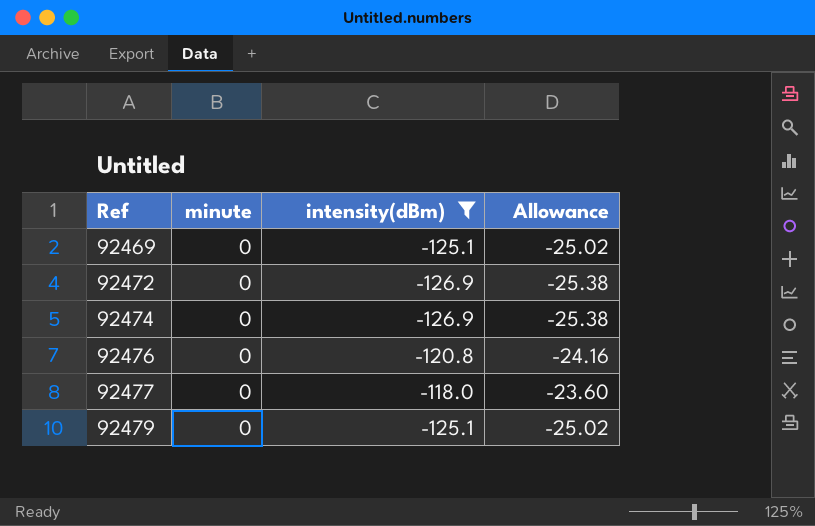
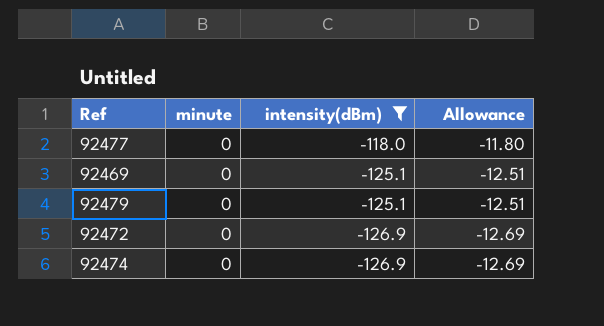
row order: Ref ascending -> intensity(dBm) descending
column Allowance | formula: [intensity(dBm)] * 0.2 -> [intensity(dBm)] * 0.1
row 92476: 0 | -120.8 | -24.16 -> none

